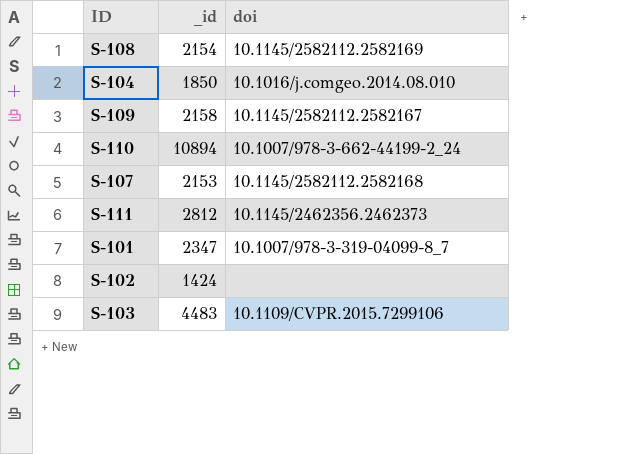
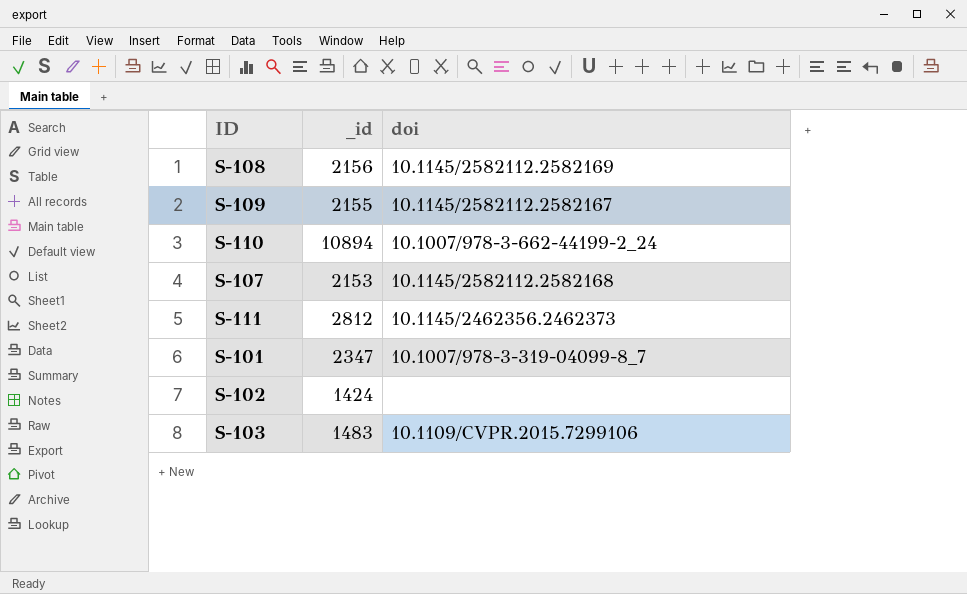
row S-104: 1850 | 10.1016/j.comgeo.2014.08.010 -> none
S-108 | _id: 2154 -> 2156
S-109 | _id: 2158 -> 2155
S-103 | _id: 4483 -> 1483

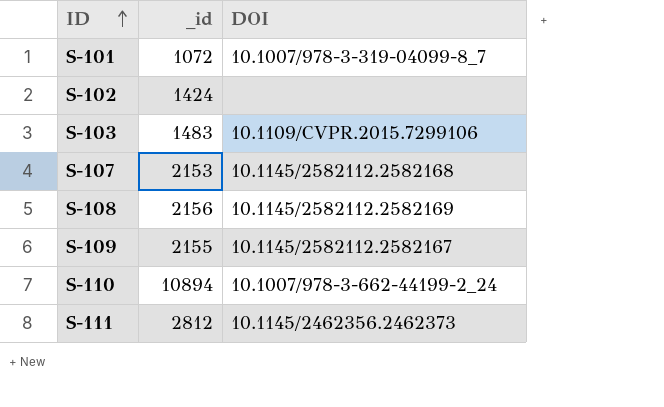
row order: none -> ID ascending
column name: doi -> DOI
S-101 | _id: 2347 -> 1072

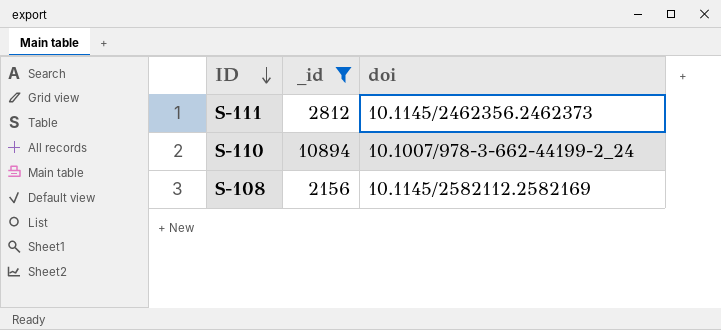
filter: none -> _id >= 2156
row order: ID ascending -> ID descending
column name: DOI -> doi

